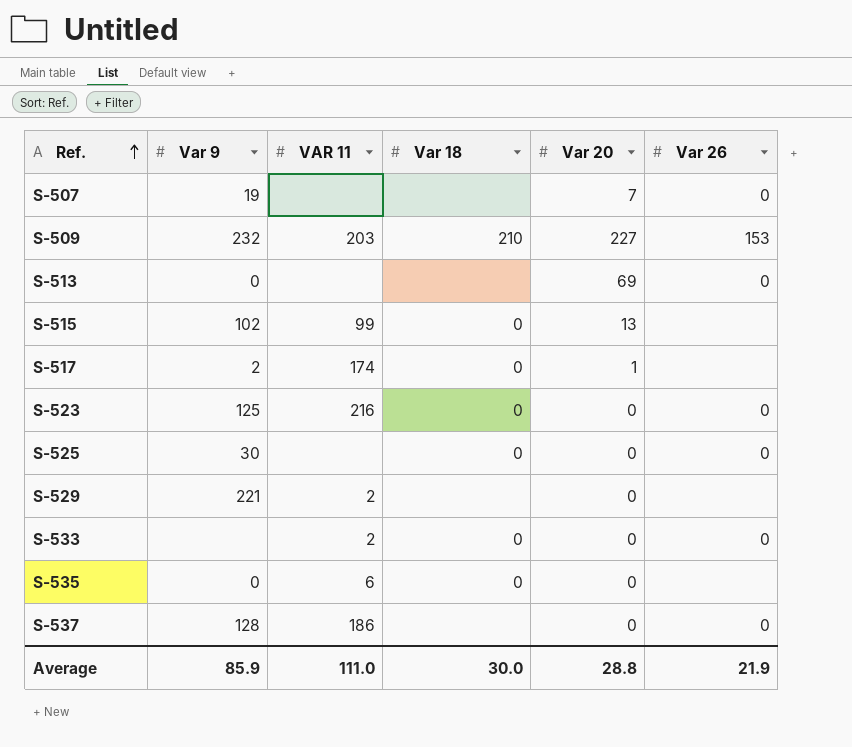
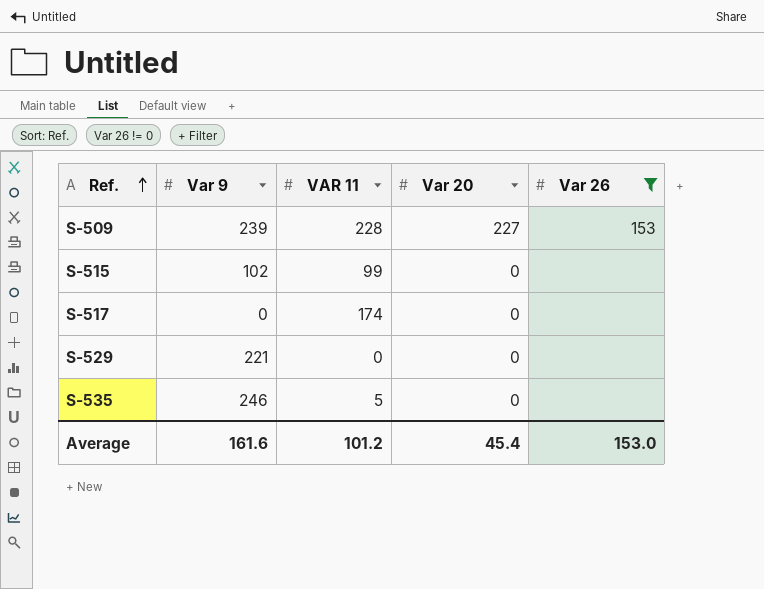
filter: none -> Var 26 != 0
column Var 18 | position: 4 -> none
S-509 | Var 9: 232 -> 239
S-509 | VAR 11: 203 -> 228
S-515 | Var 20: 13 -> 0
S-517 | Var 9: 2 -> 0
S-517 | Var 20: 1 -> 0
S-529 | VAR 11: 2 -> 0
S-535 | Var 9: 0 -> 246
S-535 | VAR 11: 6 -> 5
Average | Var 9: 85.9 -> 161.6
Average | VAR 11: 111.0 -> 101.2
Average | Var 20: 28.8 -> 45.4
Average | Var 26: 21.9 -> 153.0

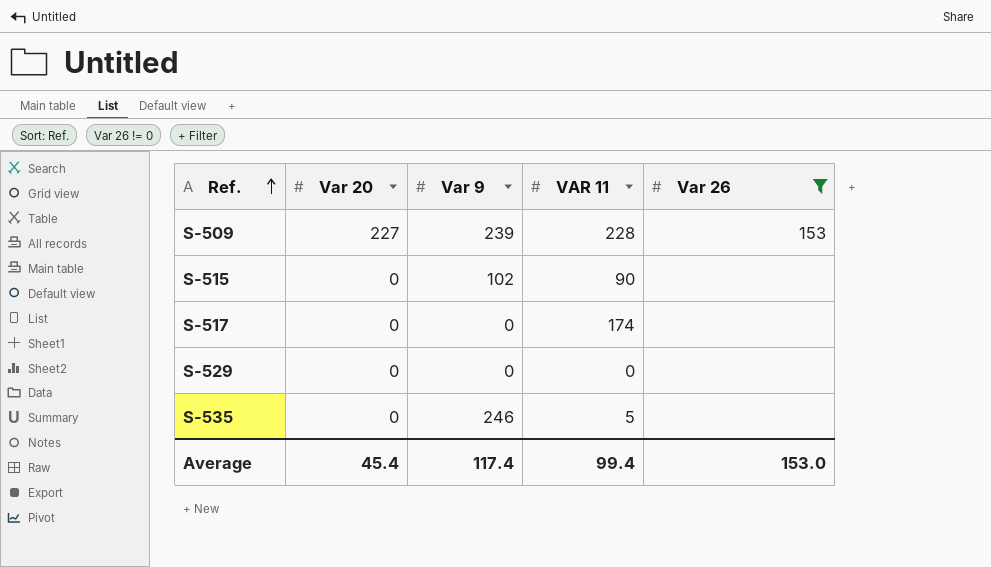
column Var 20 | position: 4 -> 2
S-515 | VAR 11: 99 -> 90
S-529 | Var 9: 221 -> 0
Average | Var 9: 161.6 -> 117.4
Average | VAR 11: 101.2 -> 99.4

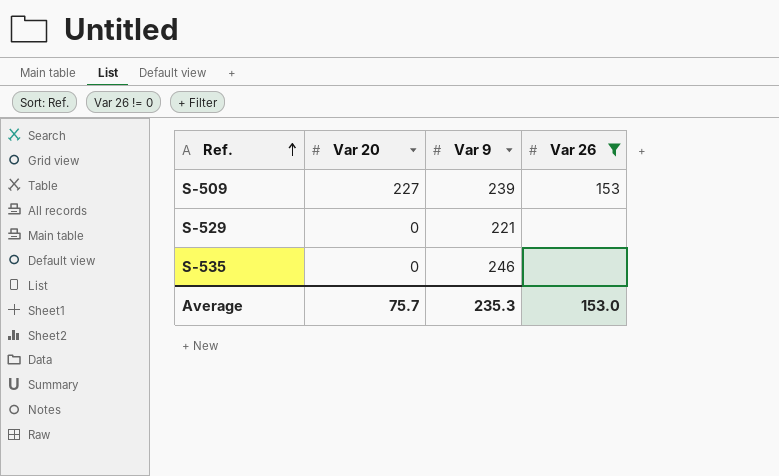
column VAR 11 | position: 4 -> none
row S-515: 0 | 102 | 90 | none -> none
row S-517: 0 | 0 | 174 | none -> none
S-529 | Var 9: 0 -> 221
Average | Var 20: 45.4 -> 75.7
Average | Var 9: 117.4 -> 235.3

